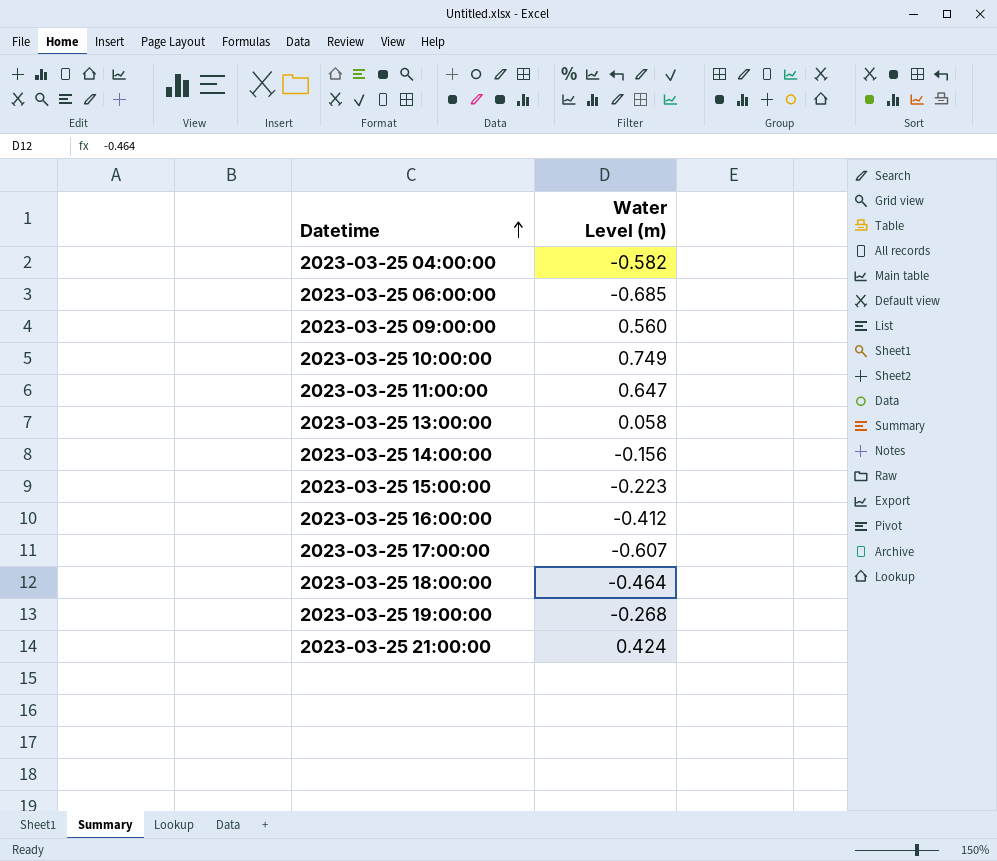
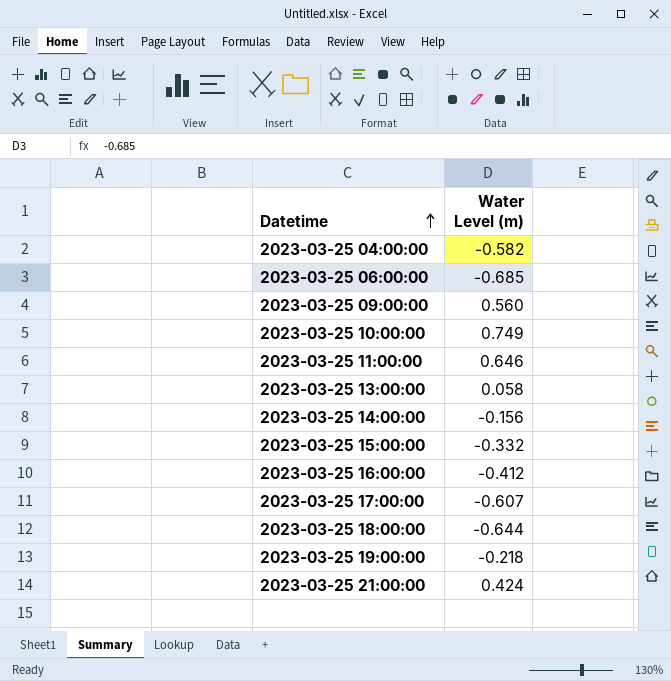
2023-03-25 11:00:00 | Water Level (m): 0.647 -> 0.646
2023-03-25 15:00:00 | Water Level (m): -0.223 -> -0.332
2023-03-25 18:00:00 | Water Level (m): -0.464 -> -0.644
2023-03-25 19:00:00 | Water Level (m): -0.268 -> -0.218

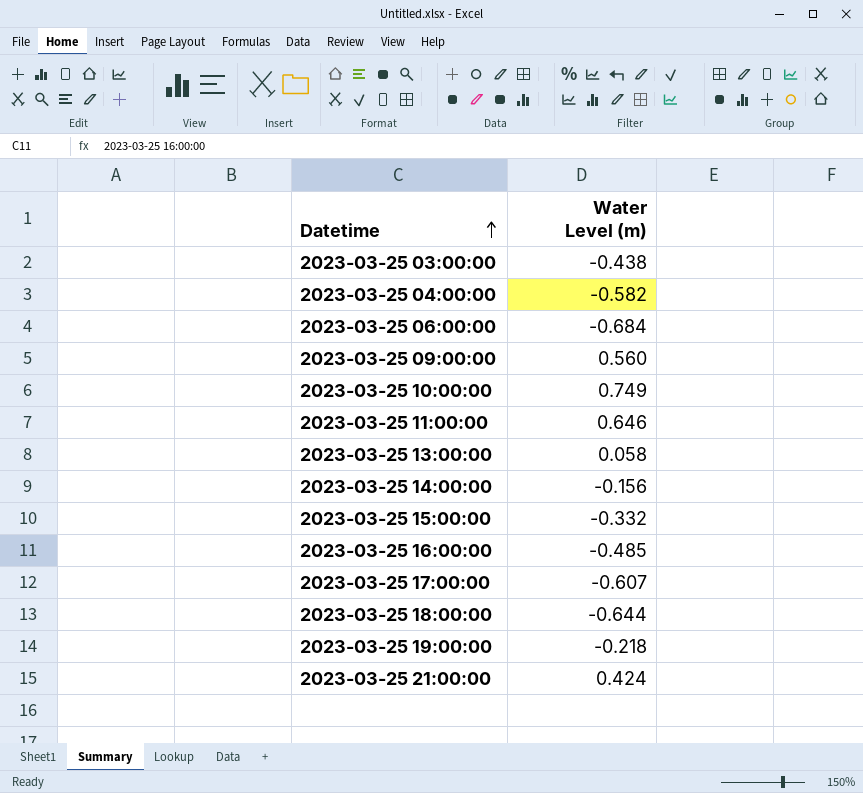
row 2023-03-25 03:00:00: none -> -0.438
2023-03-25 06:00:00 | Water Level (m): -0.685 -> -0.684
2023-03-25 16:00:00 | Water Level (m): -0.412 -> -0.485

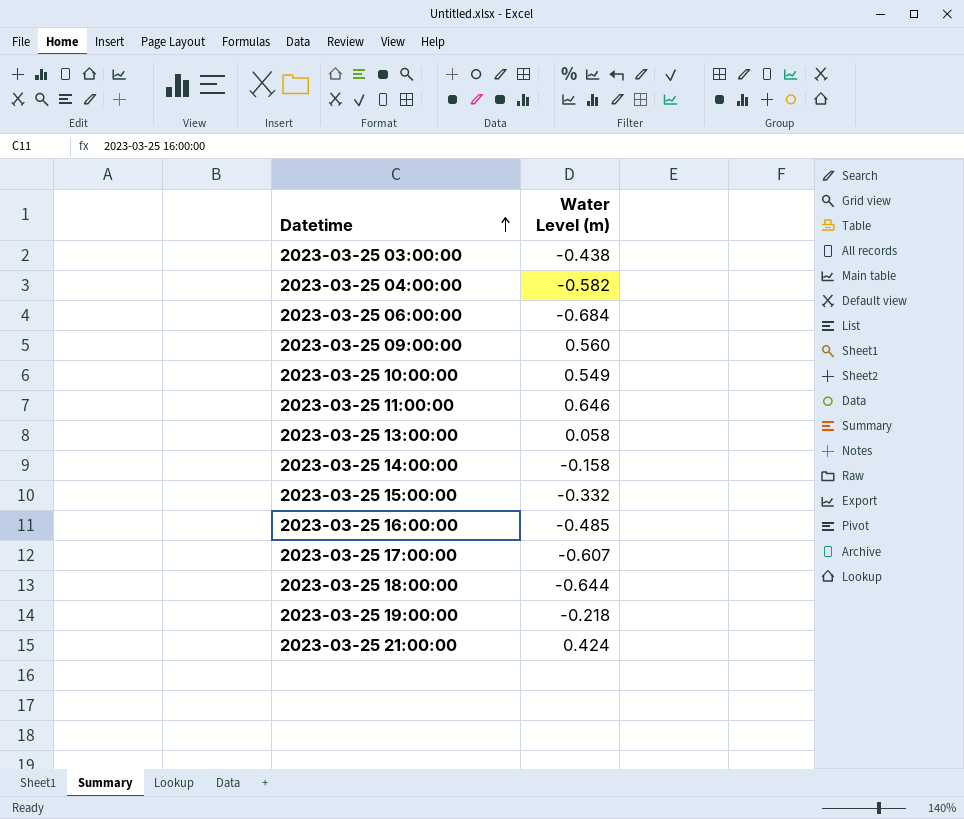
2023-03-25 10:00:00 | Water Level (m): 0.749 -> 0.549
2023-03-25 14:00:00 | Water Level (m): -0.156 -> -0.158

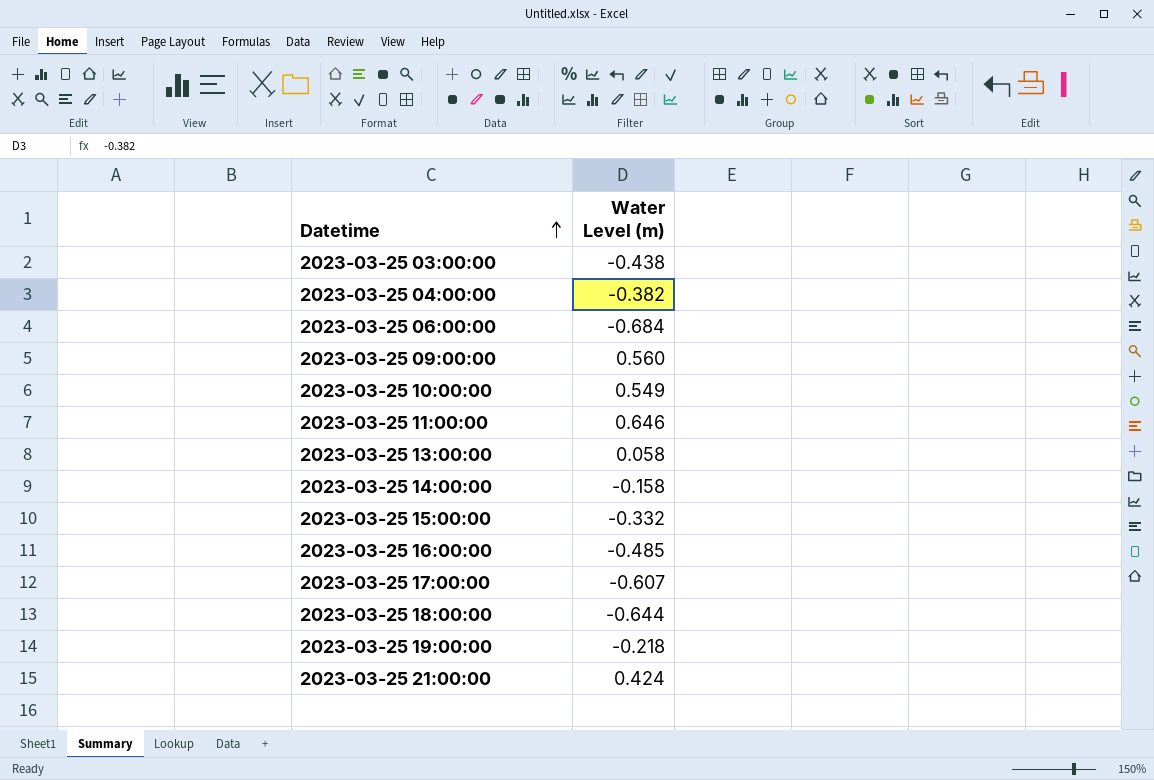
2023-03-25 04:00:00 | Water Level (m): -0.582 -> -0.382

